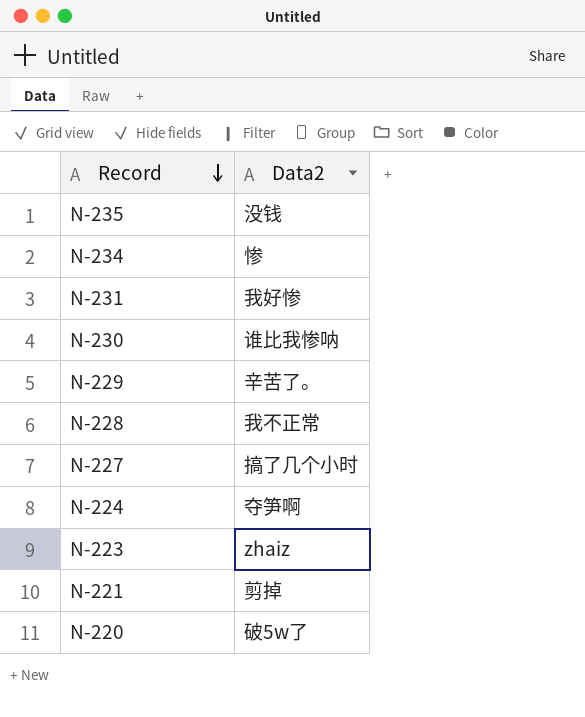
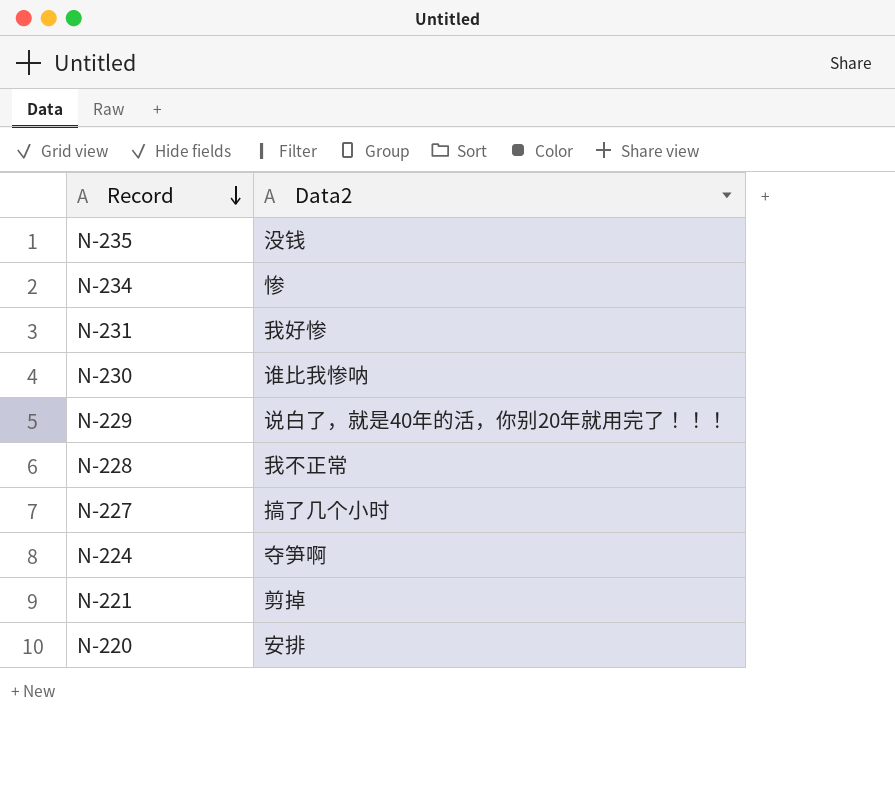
row N-223: zhaiz -> none
N-229 | Data2: 辛苦了。 -> 说白了，就是40年的活，你别20年就用完了！！！
N-220 | Data2: 破5w了 -> 安排

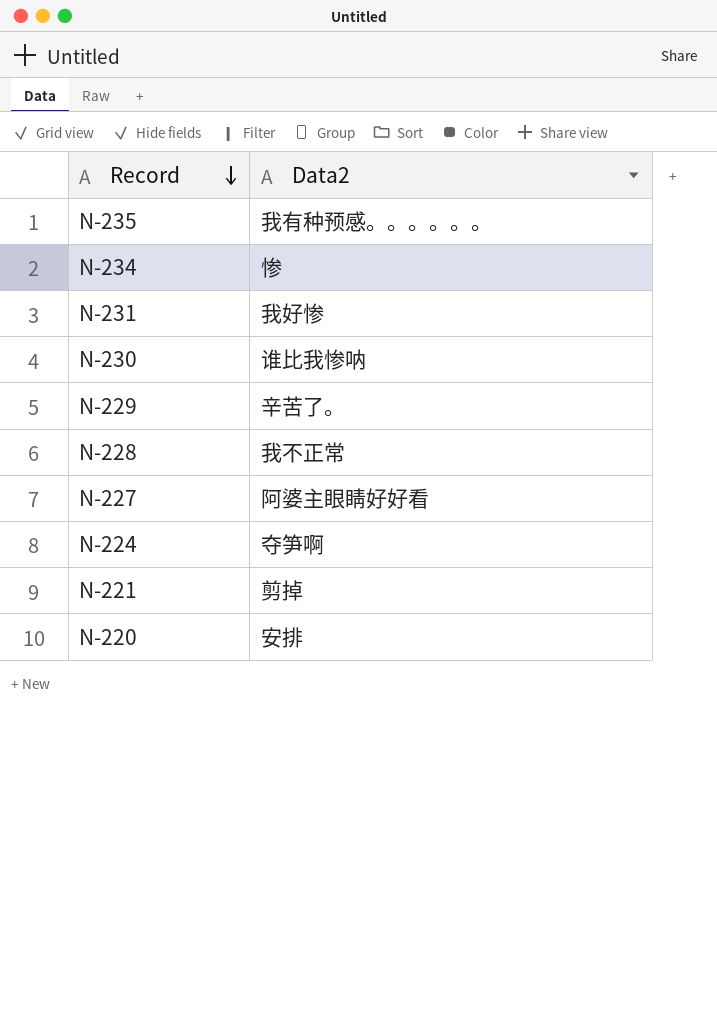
N-235 | Data2: 没钱 -> 我有种预感。。。。。。
N-229 | Data2: 说白了，就是40年的活，你别20年就用完了！！！ -> 辛苦了。
N-227 | Data2: 搞了几个小时 -> 阿婆主眼睛好好看

